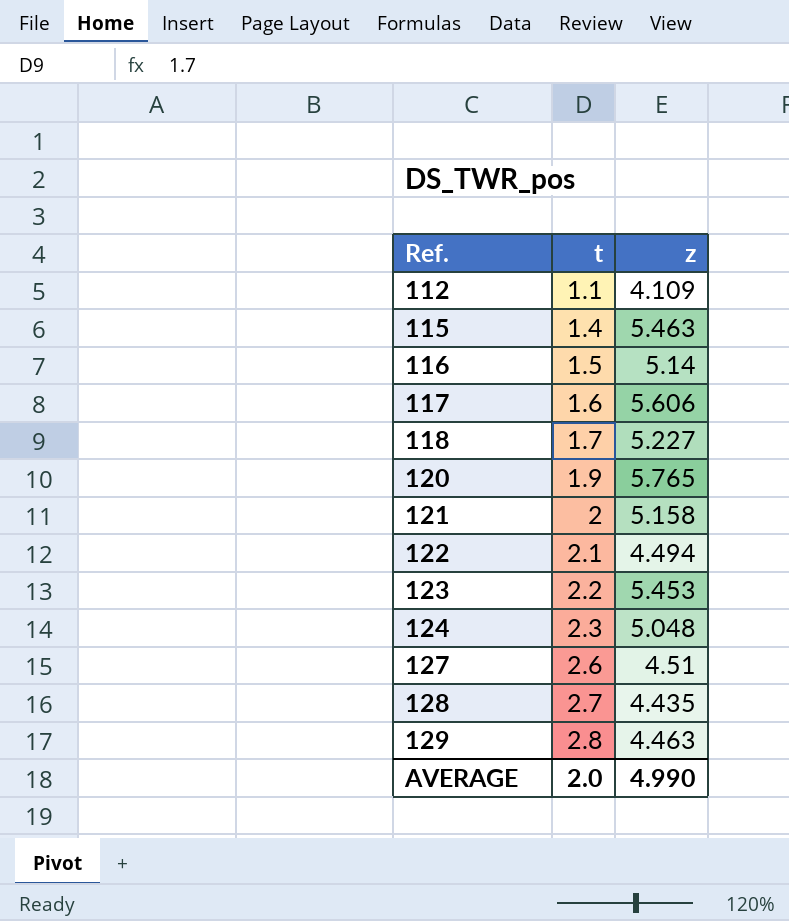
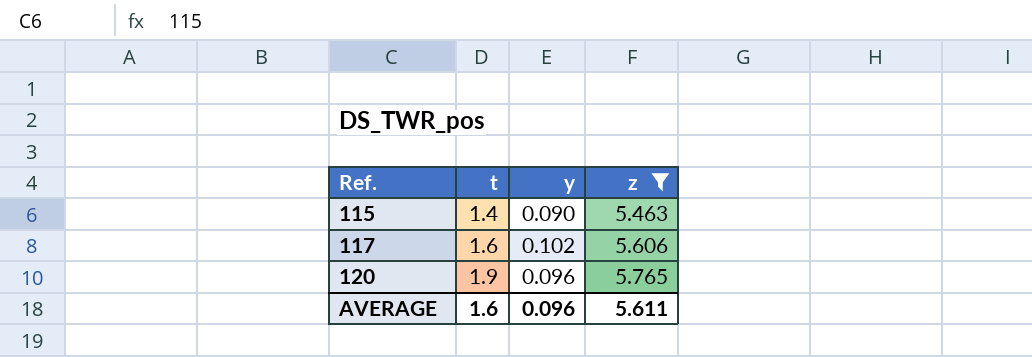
filter: none -> z >= 5.463
column y | position: none -> 3
AVERAGE | t: 2.0 -> 1.6
AVERAGE | z: 4.990 -> 5.611

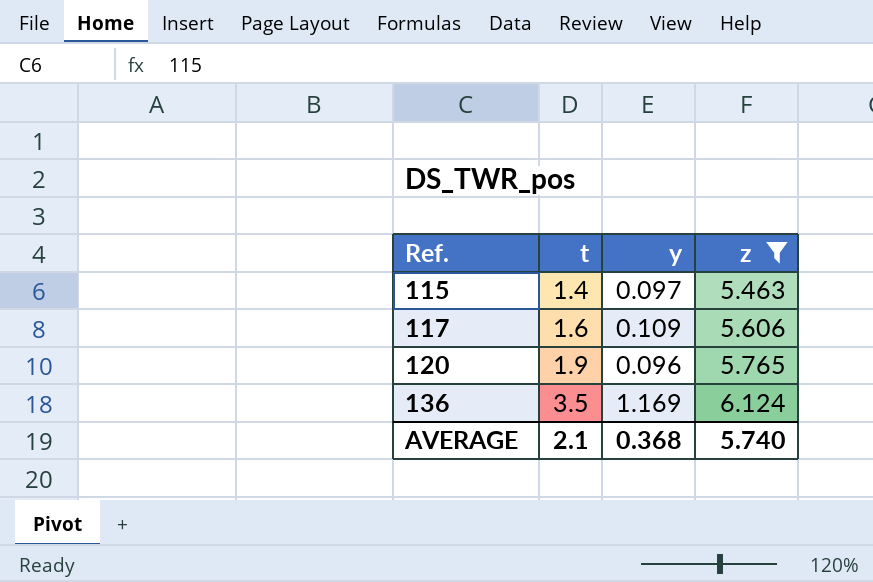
115 | y: 0.090 -> 0.097
117 | y: 0.102 -> 0.109
row 136: none -> 3.5 | 1.169 | 6.124
AVERAGE | t: 1.6 -> 2.1
AVERAGE | y: 0.096 -> 0.368
AVERAGE | z: 5.611 -> 5.740

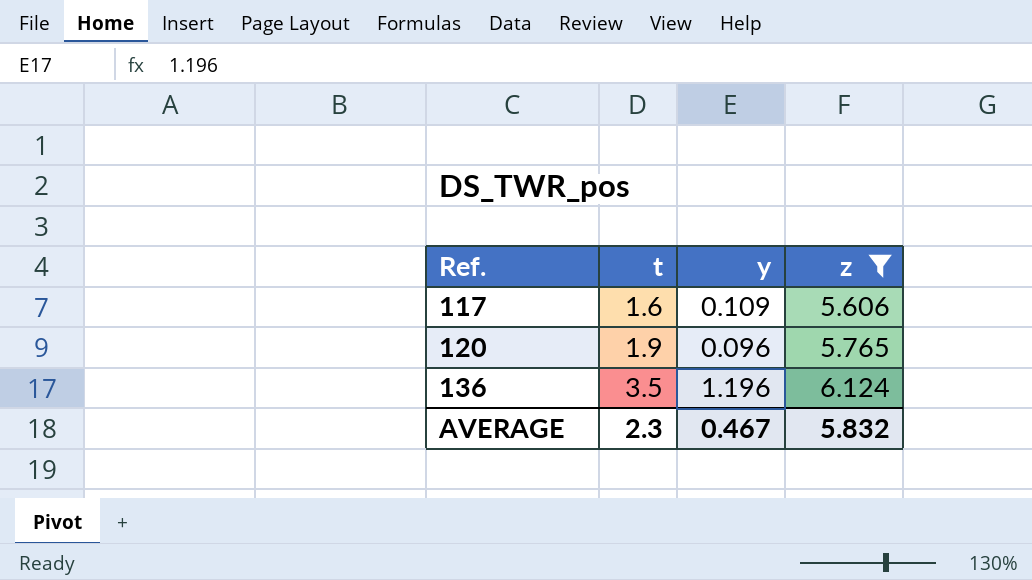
row 115: 1.4 | 0.097 | 5.463 -> none
136 | y: 1.169 -> 1.196
AVERAGE | t: 2.1 -> 2.3
AVERAGE | y: 0.368 -> 0.467
AVERAGE | z: 5.740 -> 5.832

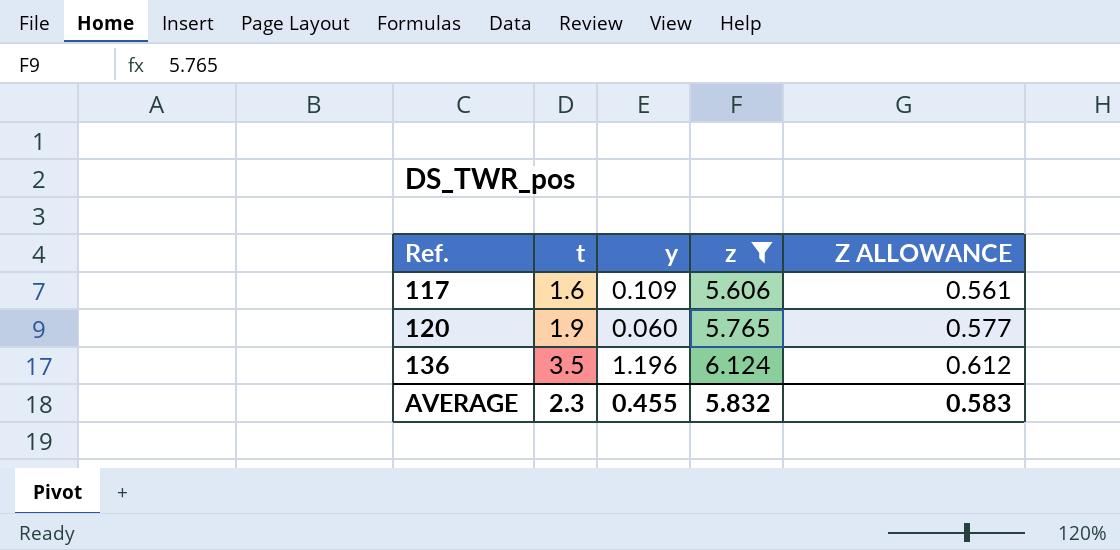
column Z ALLOWANCE | formula: none -> [z] * 0.1
120 | y: 0.096 -> 0.060
AVERAGE | y: 0.467 -> 0.455

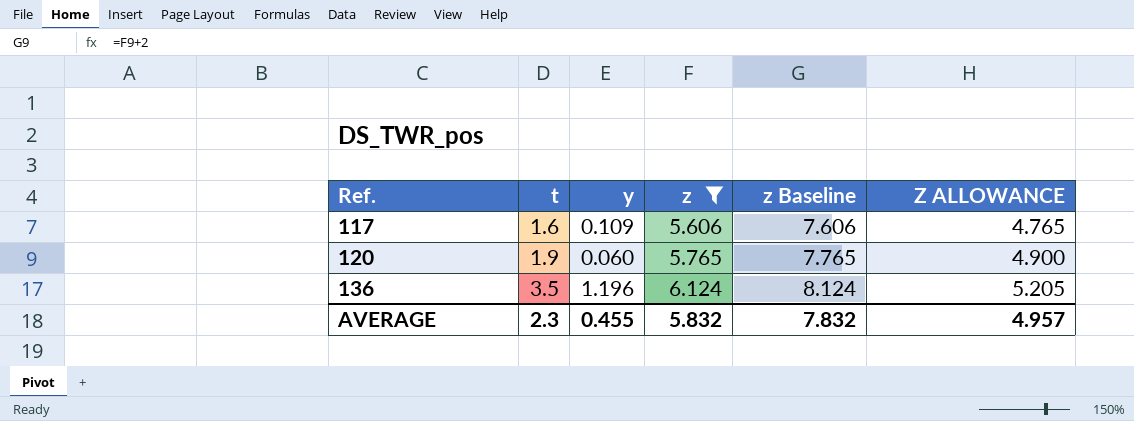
column z Baseline | formula: none -> [z] + 2
column Z ALLOWANCE | formula: [z] * 0.1 -> [z] * 0.85
AVERAGE | Z ALLOWANCE: 0.583 -> 4.957

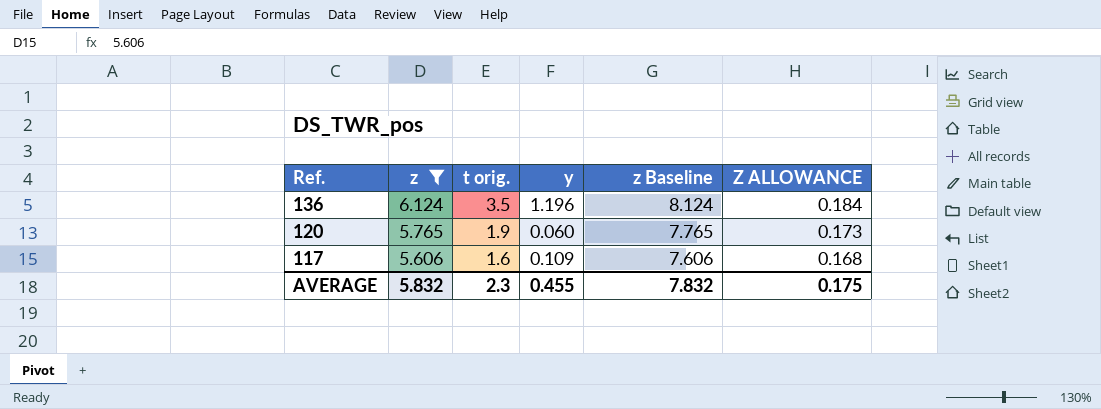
row order: Ref. ascending -> Ref. descending
column z | position: 4 -> 2
column name: t -> t orig.
column Z ALLOWANCE | formula: [z] * 0.85 -> [z] * 0.03
AVERAGE | Z ALLOWANCE: 4.957 -> 0.175

